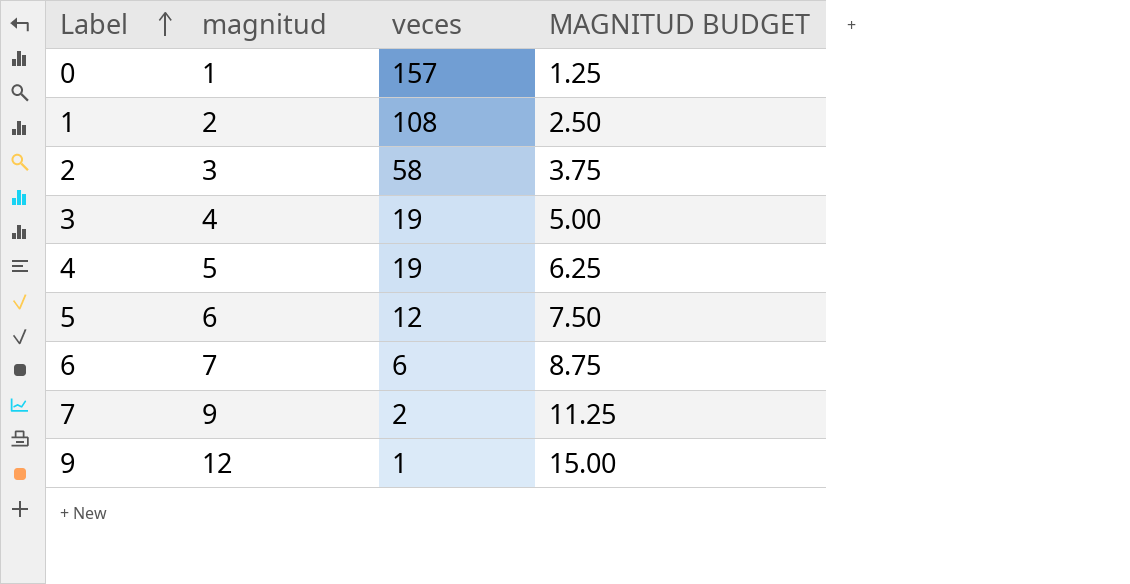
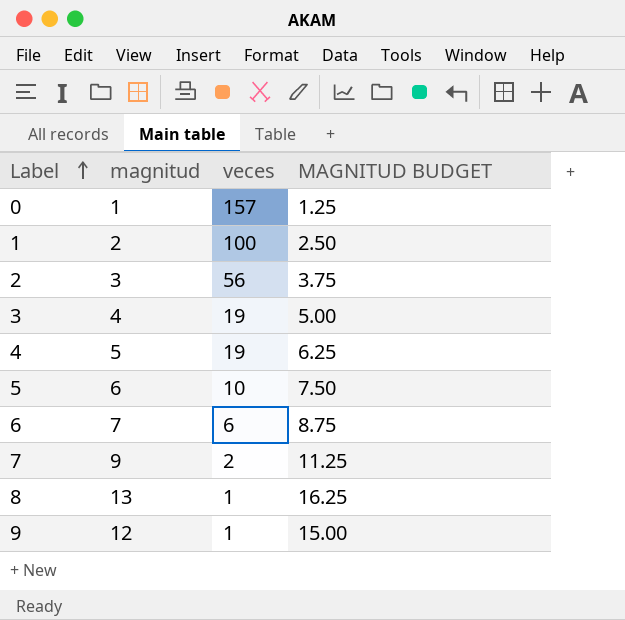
1 | veces: 108 -> 100
2 | veces: 58 -> 56
5 | veces: 12 -> 10
row 8: none -> 13 | 1 | 16.25

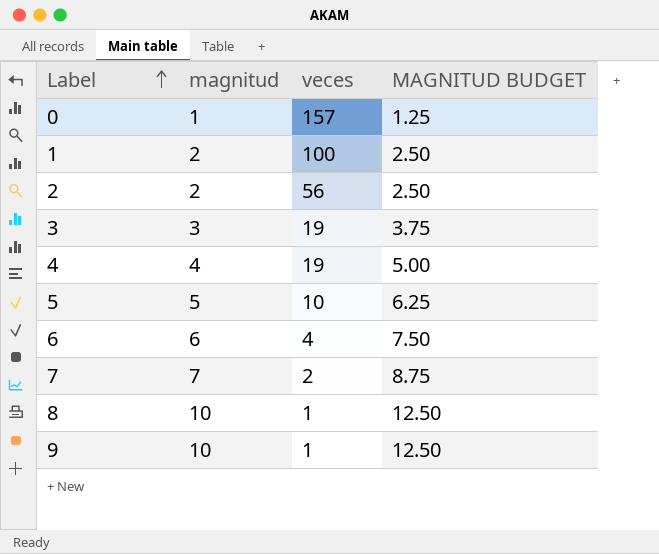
2 | magnitud: 3 -> 2
2 | MAGNITUD BUDGET: 3.75 -> 2.50
3 | magnitud: 4 -> 3
3 | MAGNITUD BUDGET: 5.00 -> 3.75
4 | magnitud: 5 -> 4
4 | MAGNITUD BUDGET: 6.25 -> 5.00
5 | magnitud: 6 -> 5
5 | MAGNITUD BUDGET: 7.50 -> 6.25
6 | magnitud: 7 -> 6
6 | veces: 6 -> 4
6 | MAGNITUD BUDGET: 8.75 -> 7.50
7 | magnitud: 9 -> 7
7 | MAGNITUD BUDGET: 11.25 -> 8.75
8 | magnitud: 13 -> 10
8 | MAGNITUD BUDGET: 16.25 -> 12.50
9 | magnitud: 12 -> 10
9 | MAGNITUD BUDGET: 15.00 -> 12.50

